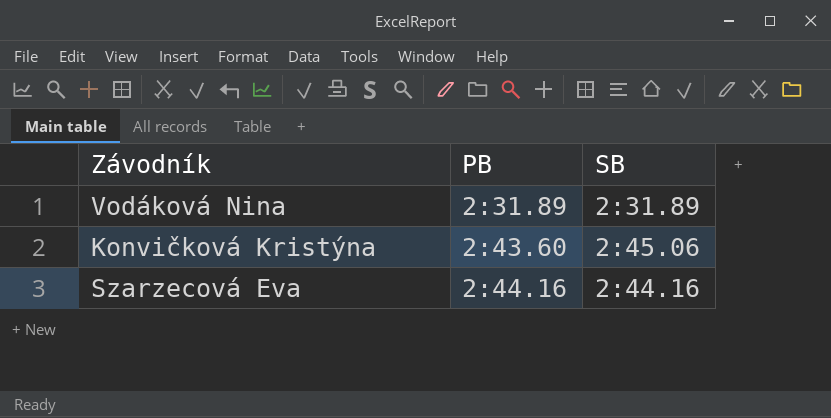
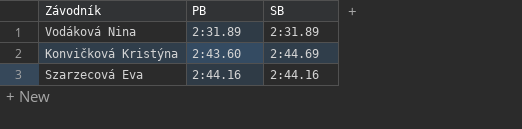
Konvičková Kristýna | SB: 2:45.06 -> 2:44.69

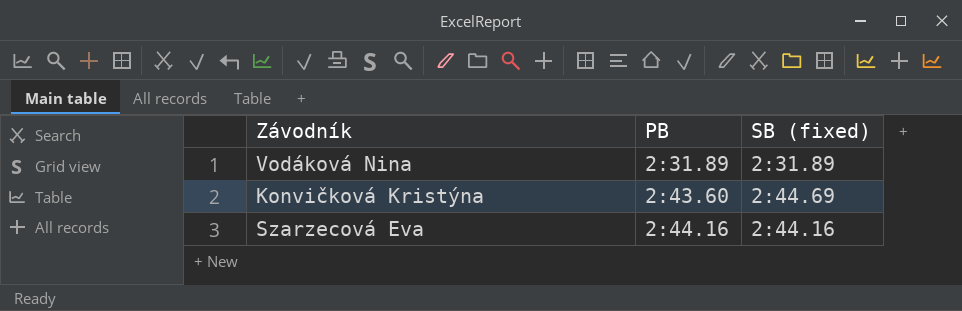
column name: SB -> SB (fixed)

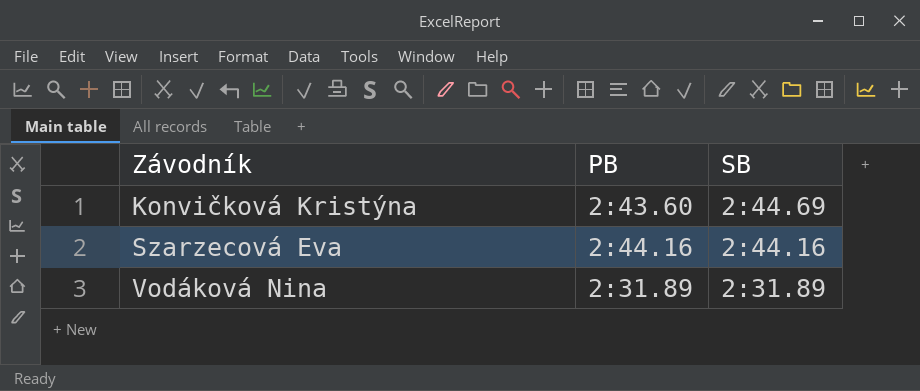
row order: PB ascending -> Závodník ascending
column name: SB (fixed) -> SB

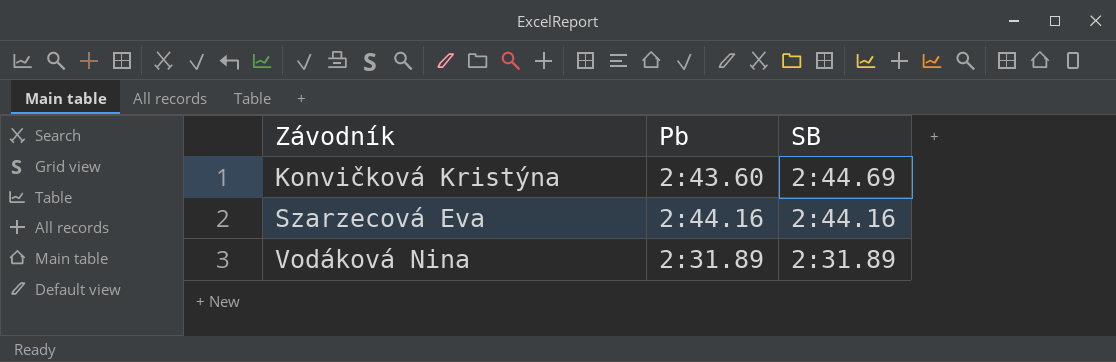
column name: PB -> Pb

